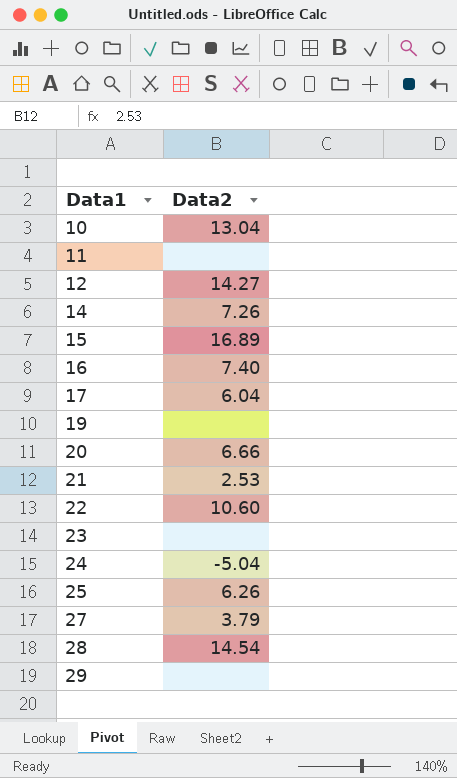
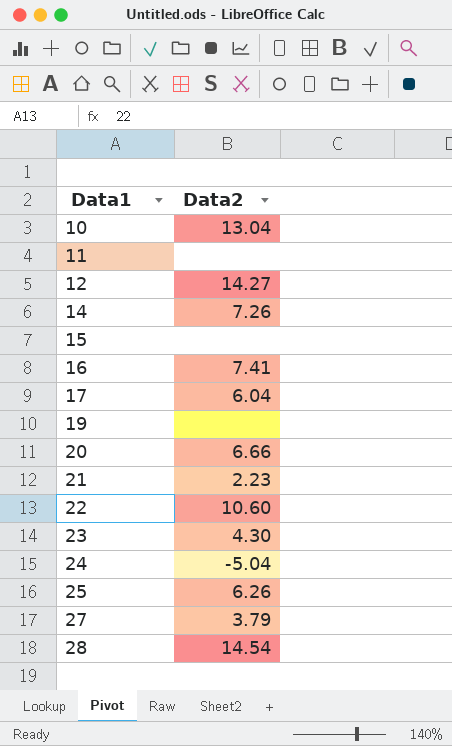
row 29: none -> none
15 | Data2: 16.89 -> none
16 | Data2: 7.40 -> 7.41
21 | Data2: 2.53 -> 2.23
23 | Data2: none -> 4.30

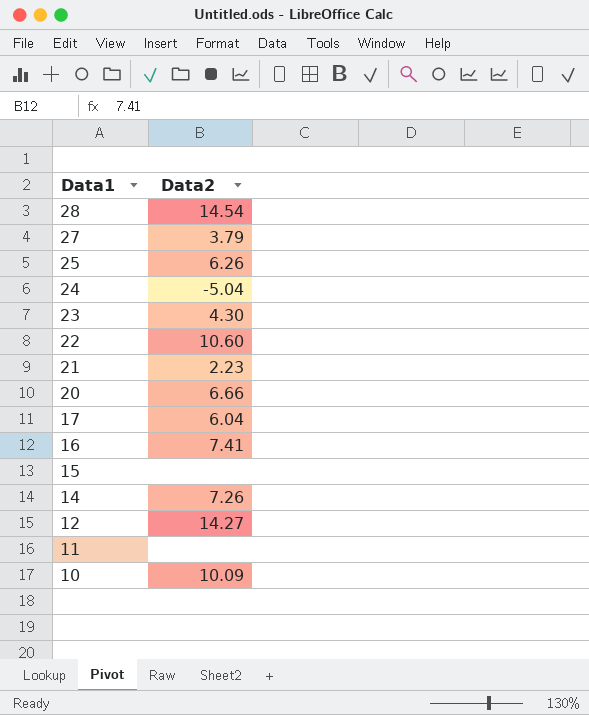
row order: Data1 ascending -> Data1 descending
row 19: none -> none
10 | Data2: 13.04 -> 10.09

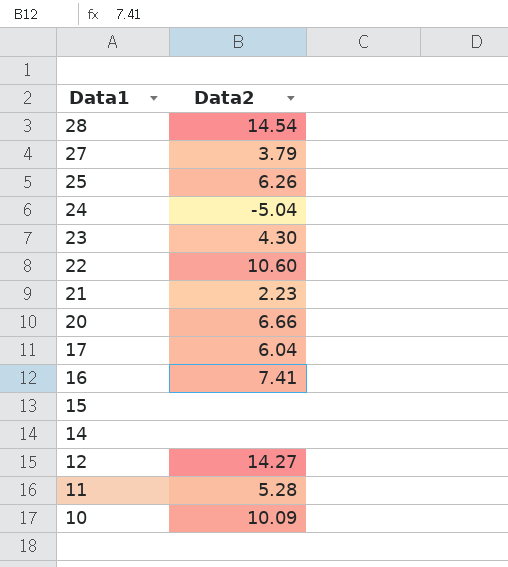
14 | Data2: 7.26 -> none
11 | Data2: none -> 5.28

